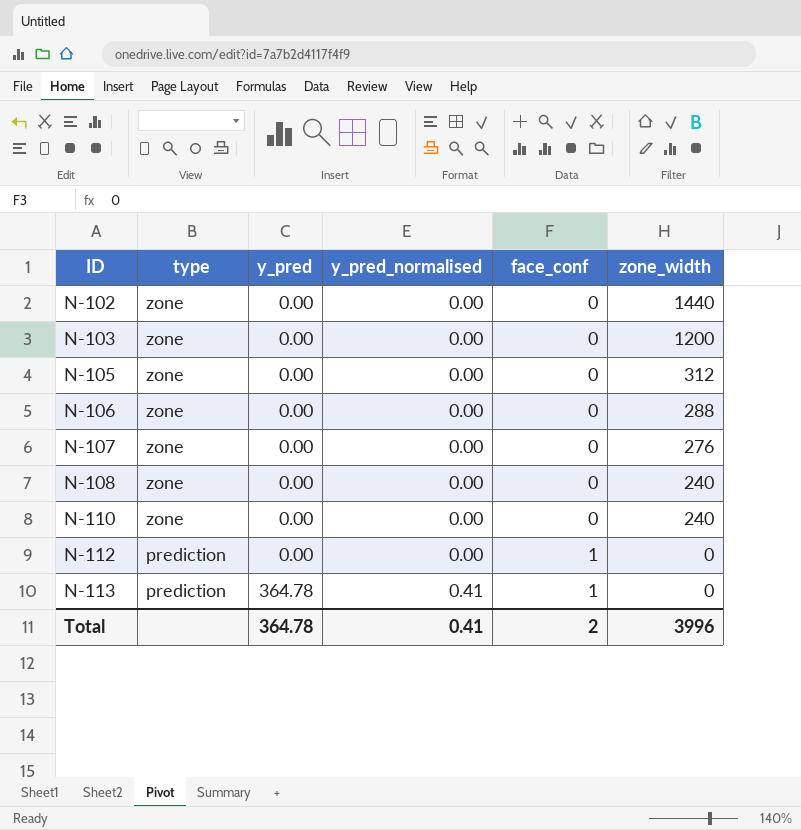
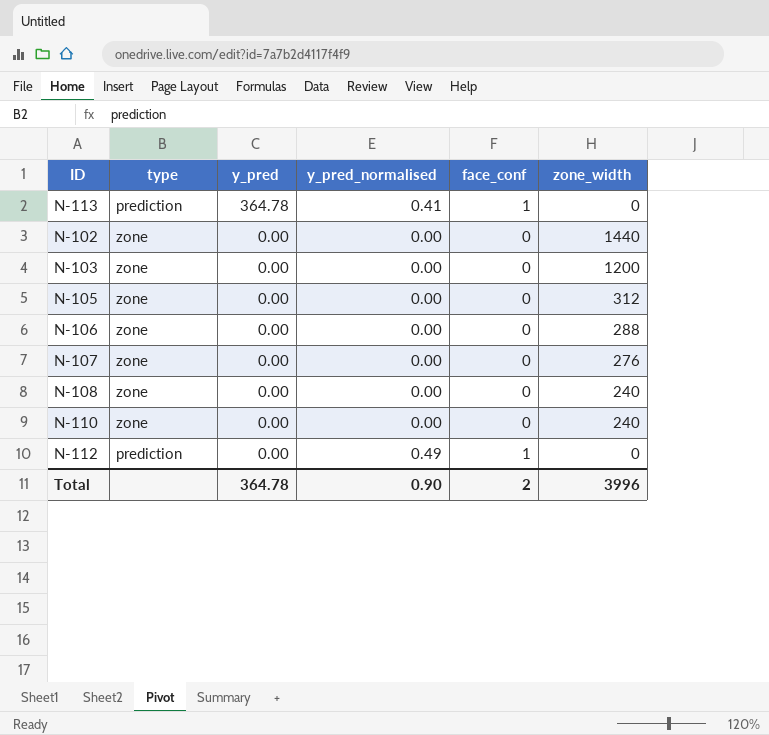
row order: ID ascending -> y_pred descending
N-112 | y_pred_normalised: 0.00 -> 0.49
Total | y_pred_normalised: 0.41 -> 0.90

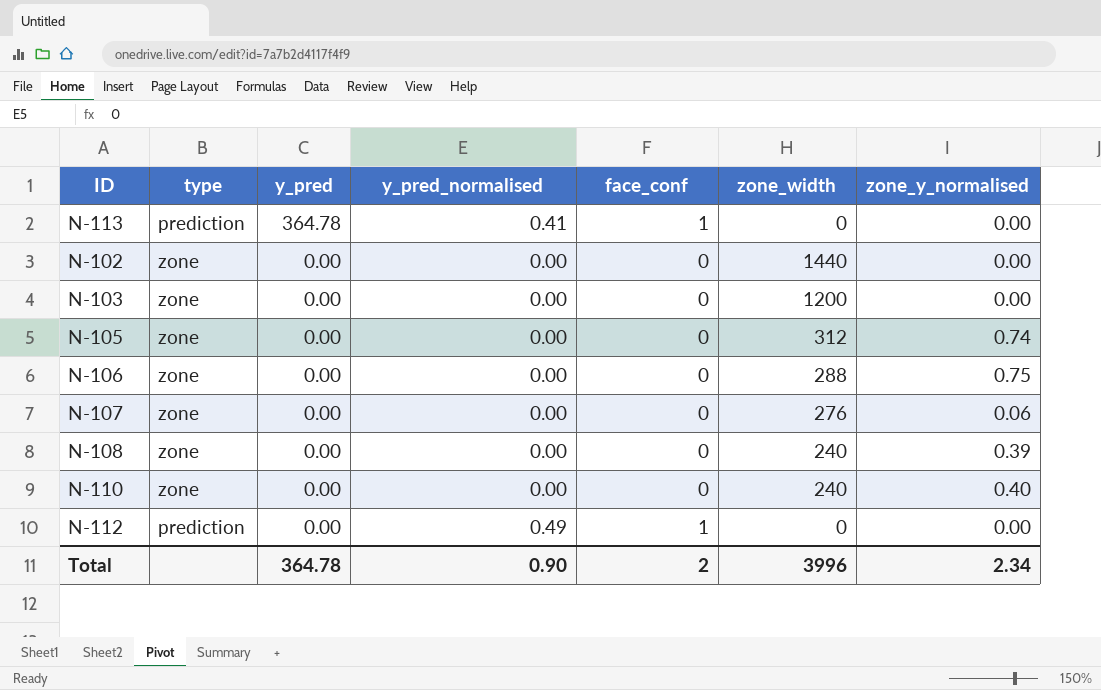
column zone_y_normalised | position: none -> 7

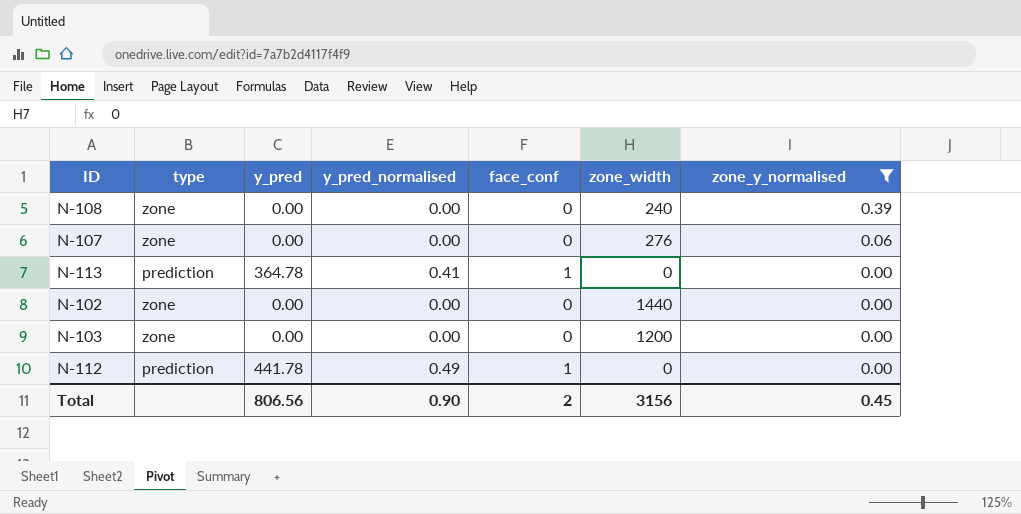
filter: none -> zone_y_normalised <= 0.39
row order: y_pred descending -> zone_y_normalised descending
N-112 | y_pred: 0.00 -> 441.78
Total | y_pred: 364.78 -> 806.56
Total | zone_width: 3996 -> 3156
Total | zone_y_normalised: 2.34 -> 0.45

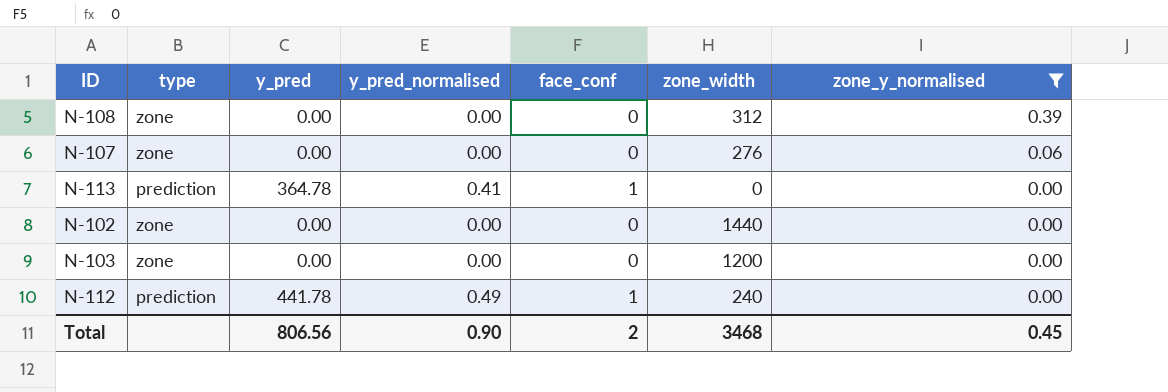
N-108 | zone_width: 240 -> 312
N-112 | zone_width: 0 -> 240
Total | zone_width: 3156 -> 3468

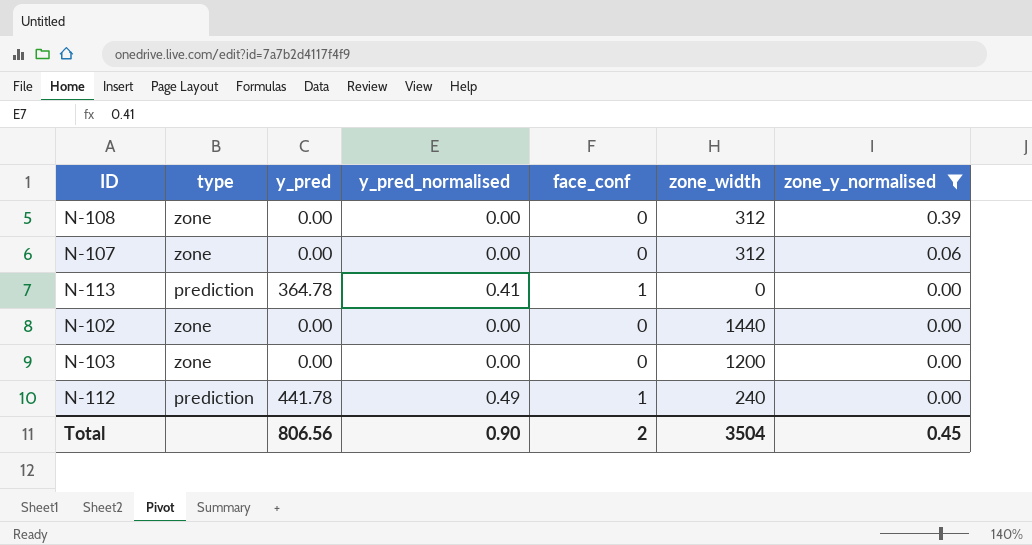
N-107 | zone_width: 276 -> 312
Total | zone_width: 3468 -> 3504

